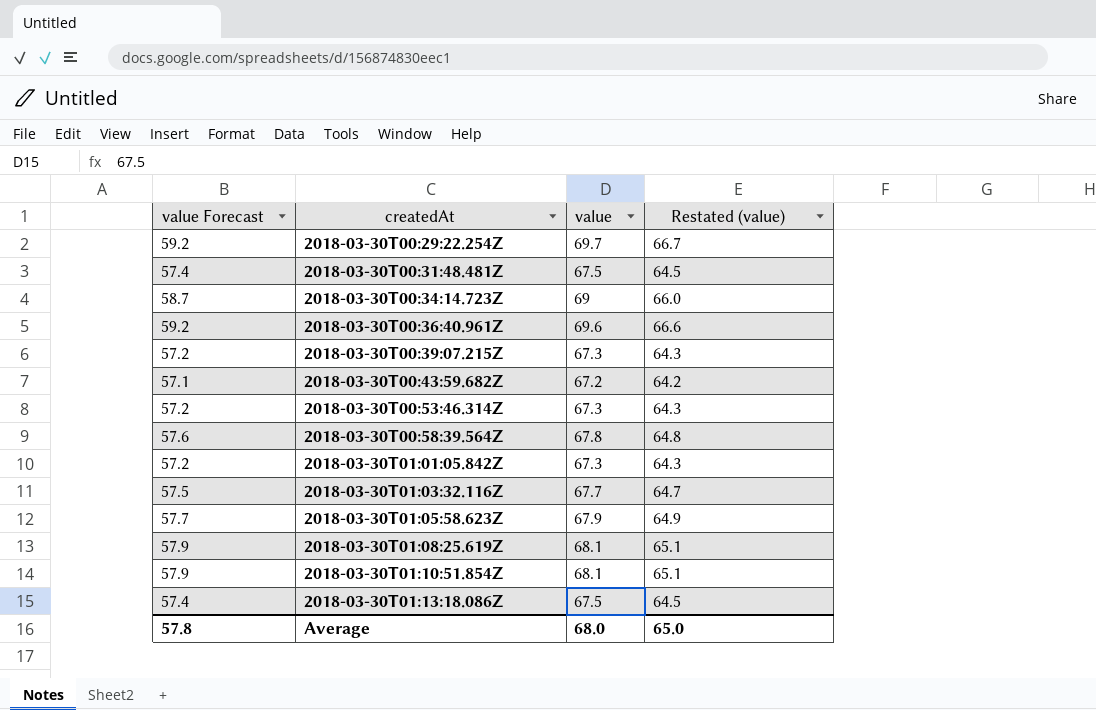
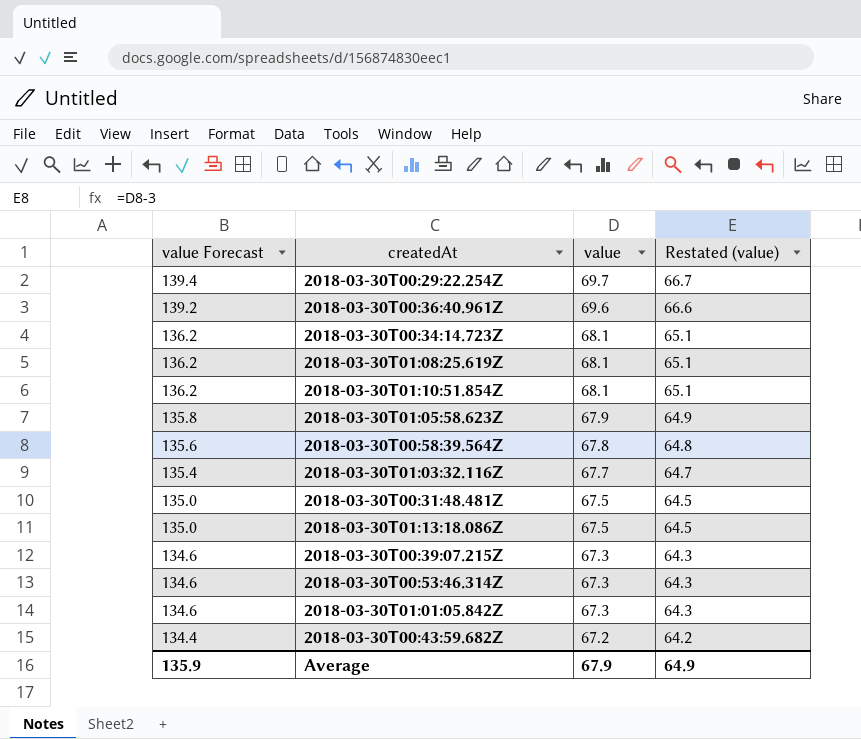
row order: createdAt ascending -> value Forecast descending
column value Forecast | formula: [value] * 0.85 -> [value] * 2
2018-03-30T00:34:14.723Z | value: 69 -> 68.1
2018-03-30T00:34:14.723Z | Restated (value): 66.0 -> 65.1
Average | value Forecast: 57.8 -> 135.9
Average | value: 68.0 -> 67.9
Average | Restated (value): 65.0 -> 64.9

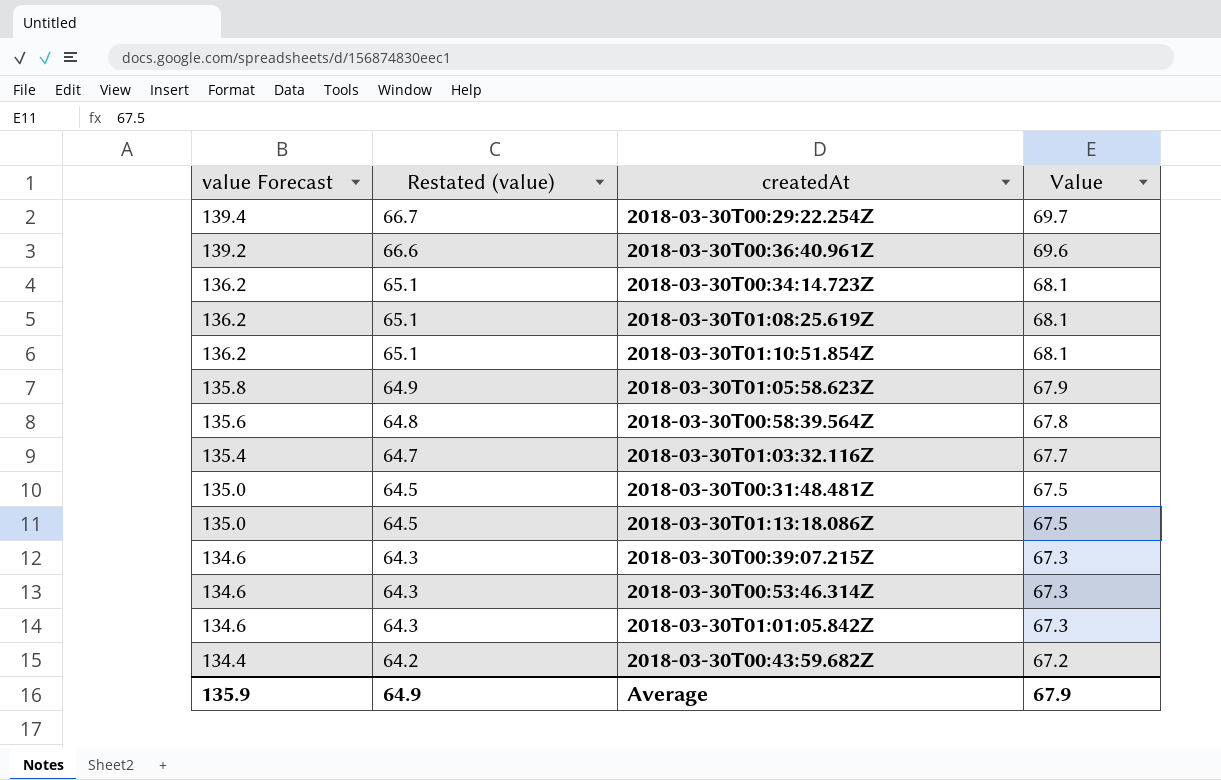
column Restated (value) | position: 4 -> 2
column name: value -> Value

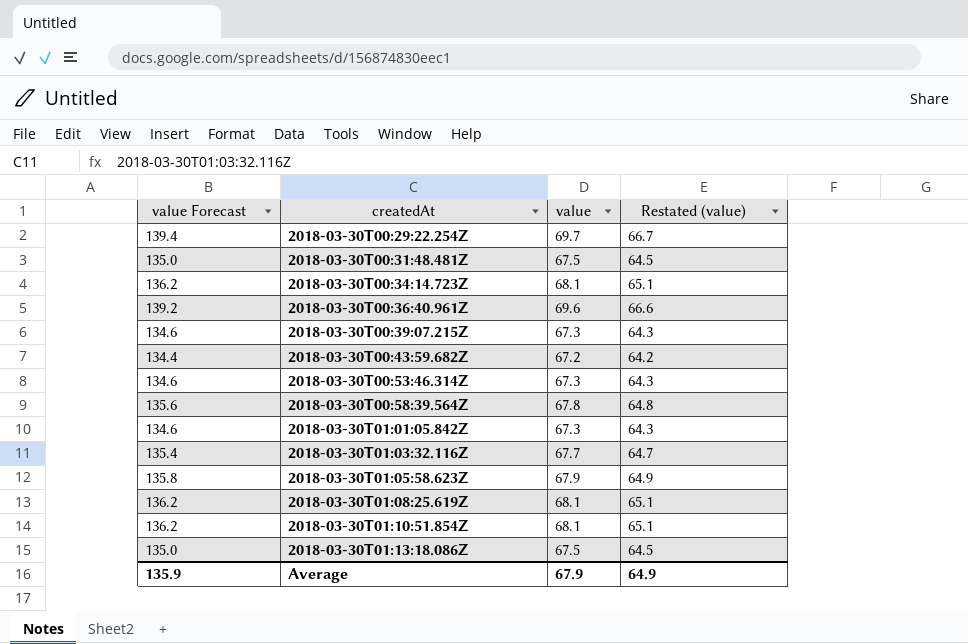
row order: value Forecast descending -> createdAt ascending
column name: Value -> value
column Restated (value) | position: 2 -> 4

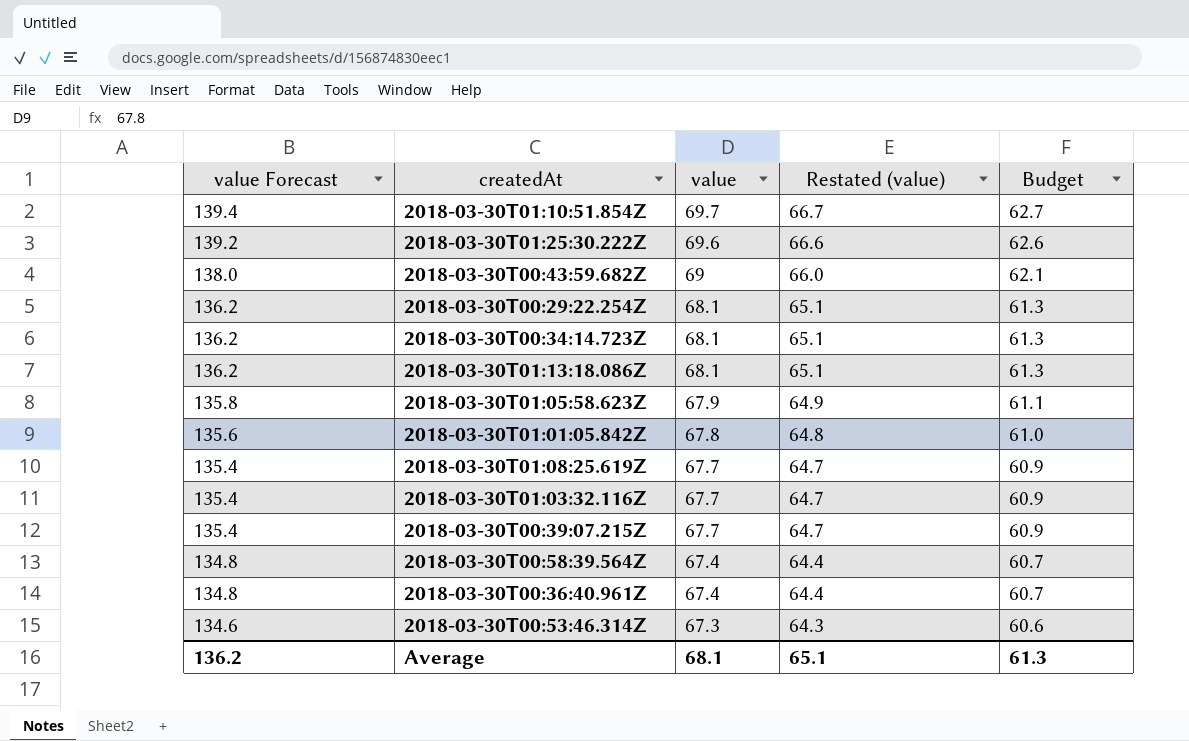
row order: createdAt ascending -> value Forecast descending
column Budget | formula: none -> [value] * 0.9
row 2018-03-30T00:31:48.481Z: 135.0 | 67.5 | 64.5 -> none
2018-03-30T01:10:51.854Z | value Forecast: 136.2 -> 139.4
2018-03-30T01:10:51.854Z | value: 68.1 -> 69.7
2018-03-30T01:10:51.854Z | Restated (value): 65.1 -> 66.7
row 2018-03-30T01:25:30.222Z: none -> 139.2 | 69.6 | 66.6 | 62.6
2018-03-30T00:43:59.682Z | value Forecast: 134.4 -> 138.0
2018-03-30T00:43:59.682Z | value: 67.2 -> 69
2018-03-30T00:43:59.682Z | Restated (value): 64.2 -> 66.0
2018-03-30T00:29:22.254Z | value Forecast: 139.4 -> 136.2
2018-03-30T00:29:22.254Z | value: 69.7 -> 68.1
2018-03-30T00:29:22.254Z | Restated (value): 66.7 -> 65.1
2018-03-30T01:13:18.086Z | value Forecast: 135.0 -> 136.2
2018-03-30T01:13:18.086Z | value: 67.5 -> 68.1
2018-03-30T01:13:18.086Z | Restated (value): 64.5 -> 65.1
2018-03-30T01:01:05.842Z | value Forecast: 134.6 -> 135.6
2018-03-30T01:01:05.842Z | value: 67.3 -> 67.8
2018-03-30T01:01:05.842Z | Restated (value): 64.3 -> 64.8
2018-03-30T01:08:25.619Z | value Forecast: 136.2 -> 135.4
2018-03-30T01:08:25.619Z | value: 68.1 -> 67.7
2018-03-30T01:08:25.619Z | Restated (value): 65.1 -> 64.7
2018-03-30T00:39:07.215Z | value Forecast: 134.6 -> 135.4
2018-03-30T00:39:07.215Z | value: 67.3 -> 67.7
2018-03-30T00:39:07.215Z | Restated (value): 64.3 -> 64.7
2018-03-30T00:58:39.564Z | value Forecast: 135.6 -> 134.8
2018-03-30T00:58:39.564Z | value: 67.8 -> 67.4
2018-03-30T00:58:39.564Z | Restated (value): 64.8 -> 64.4
2018-03-30T00:36:40.961Z | value Forecast: 139.2 -> 134.8
2018-03-30T00:36:40.961Z | value: 69.6 -> 67.4
2018-03-30T00:36:40.961Z | Restated (value): 66.6 -> 64.4
Average | value Forecast: 135.9 -> 136.2
Average | value: 67.9 -> 68.1
Average | Restated (value): 64.9 -> 65.1

